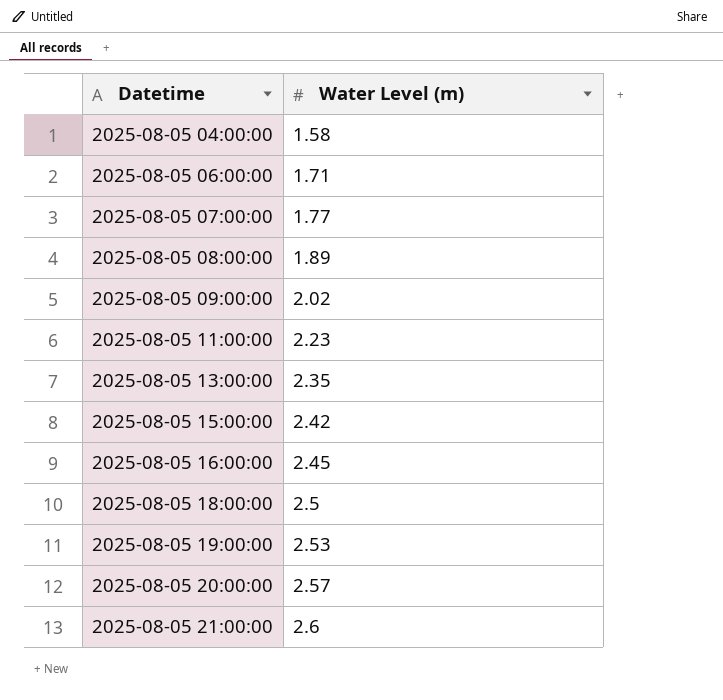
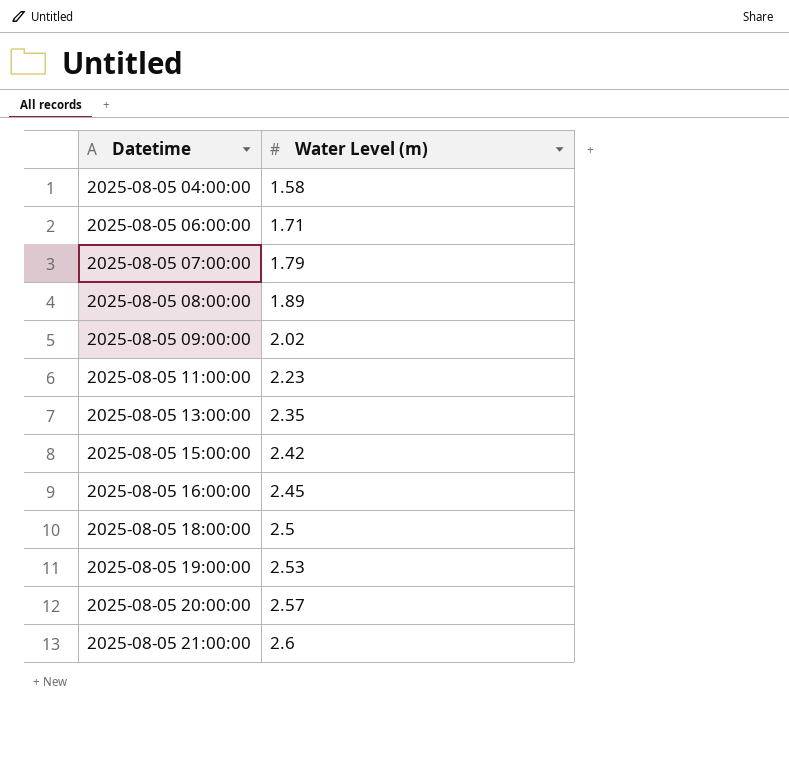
2025-08-05 07:00:00 | Water Level (m): 1.77 -> 1.79

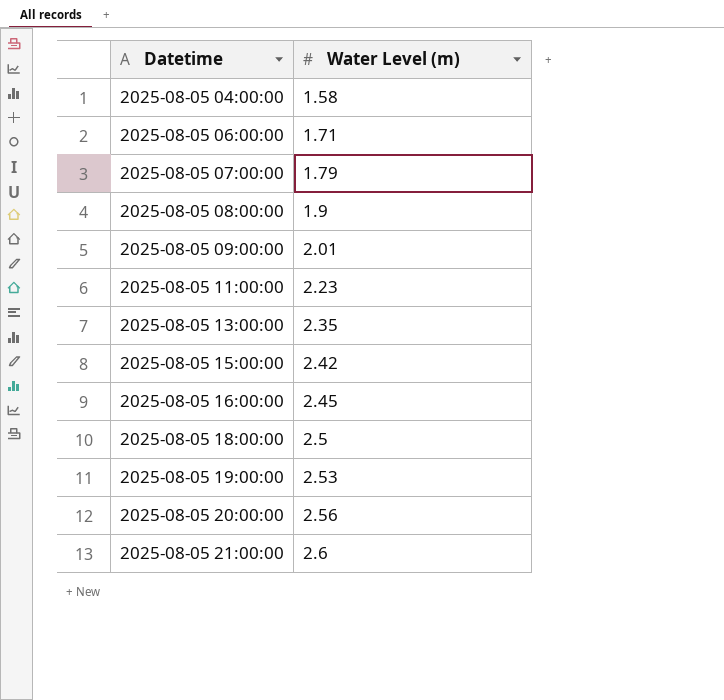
2025-08-05 08:00:00 | Water Level (m): 1.89 -> 1.9
2025-08-05 09:00:00 | Water Level (m): 2.02 -> 2.01
2025-08-05 20:00:00 | Water Level (m): 2.57 -> 2.56

